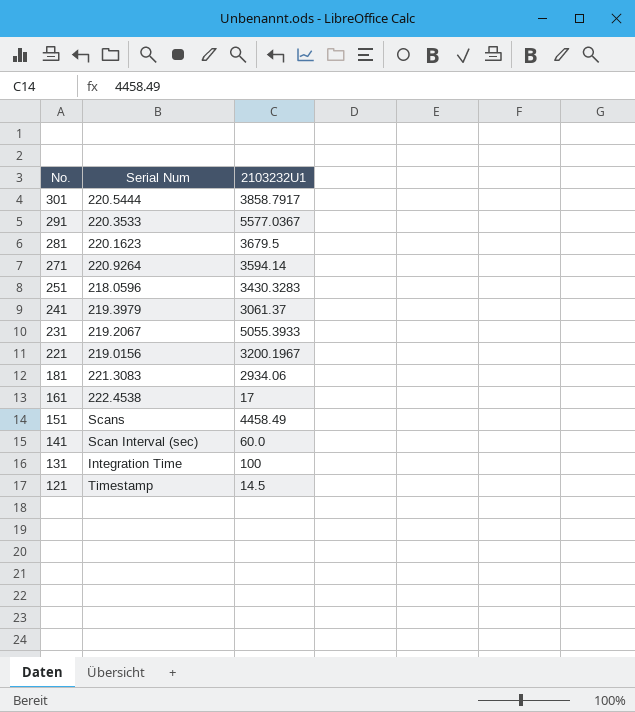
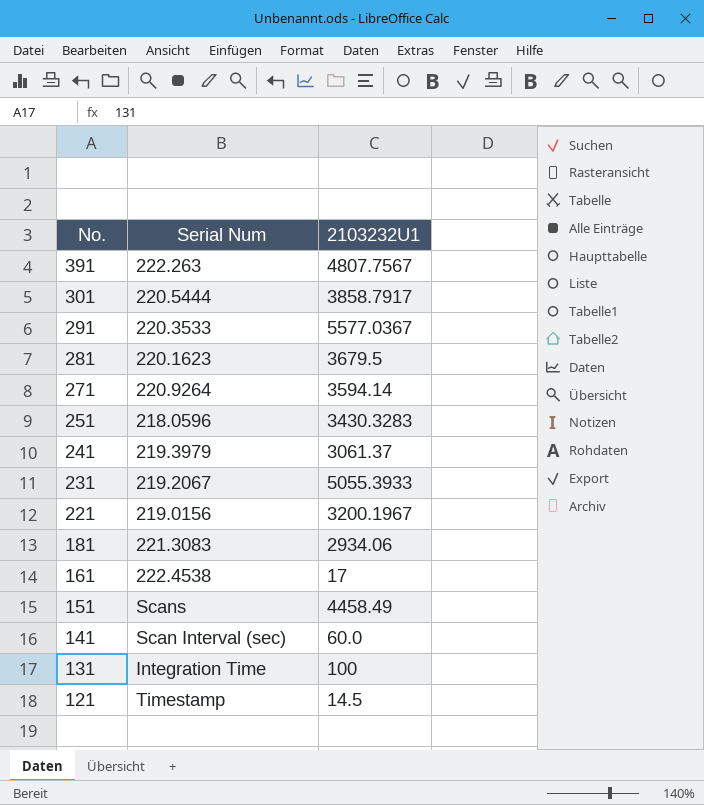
row 391: none -> 222.263 | 4807.7567

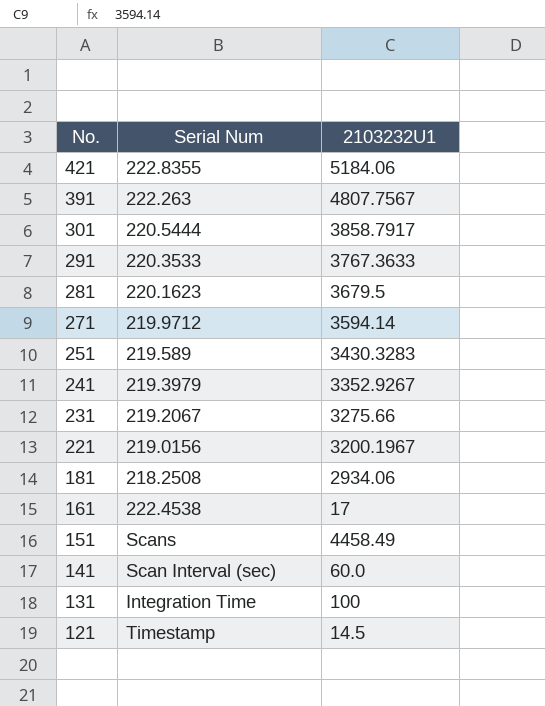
row 421: none -> 222.8355 | 5184.06
291 | 2103232U1: 5577.0367 -> 3767.3633
271 | Serial Num: 220.9264 -> 219.9712
251 | Serial Num: 218.0596 -> 219.589
241 | 2103232U1: 3061.37 -> 3352.9267
231 | 2103232U1: 5055.3933 -> 3275.66
181 | Serial Num: 221.3083 -> 218.2508

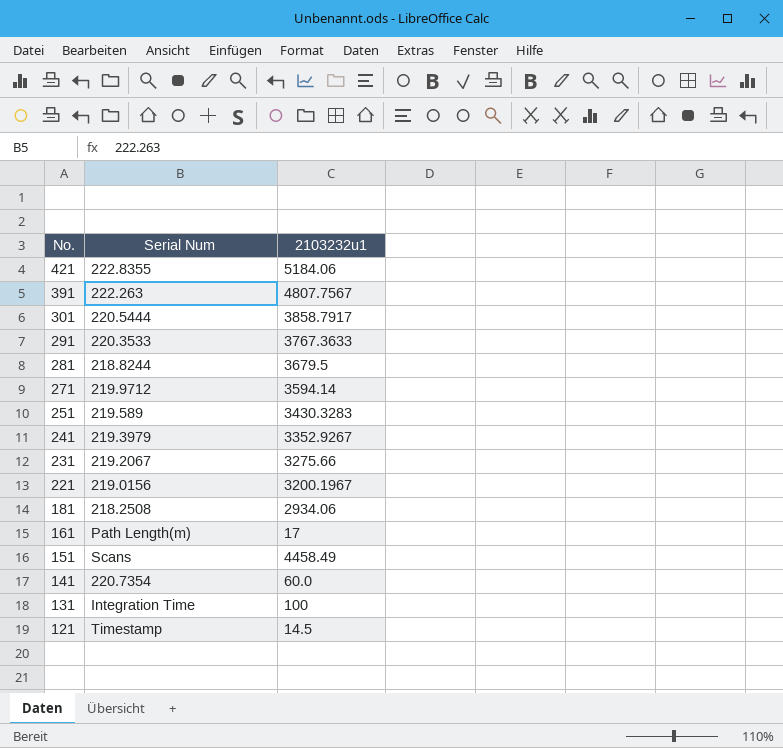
column name: 2103232U1 -> 2103232u1
281 | Serial Num: 220.1623 -> 218.8244
161 | Serial Num: 222.4538 -> Path Length(m)
141 | Serial Num: Scan Interval (sec) -> 220.7354

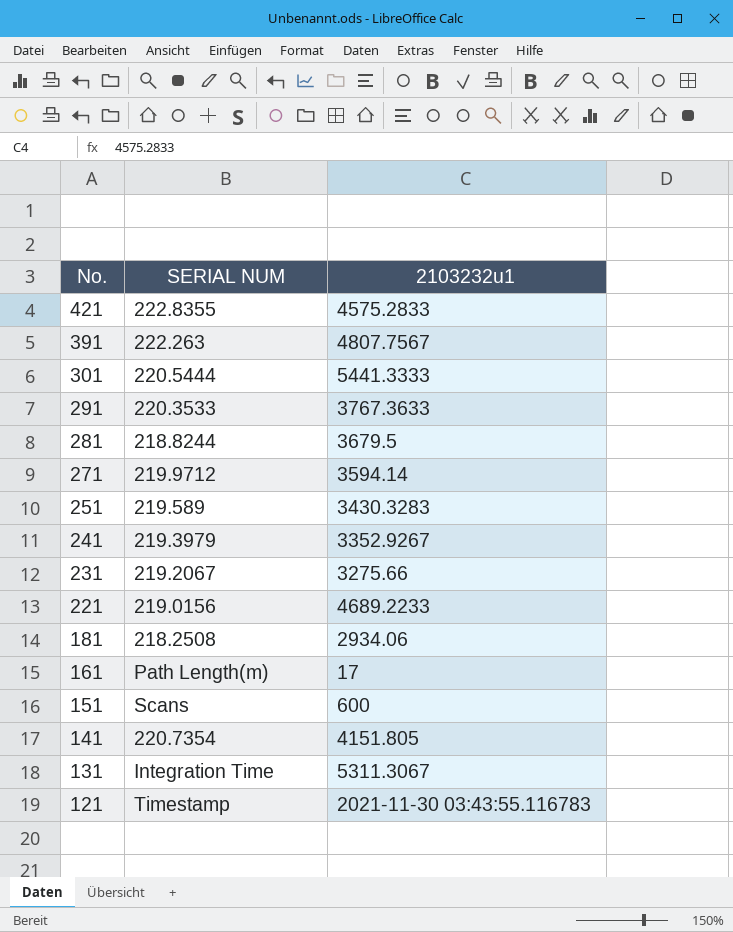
column name: Serial Num -> SERIAL NUM
421 | 2103232u1: 5184.06 -> 4575.2833
301 | 2103232u1: 3858.7917 -> 5441.3333
221 | 2103232u1: 3200.1967 -> 4689.2233
151 | 2103232u1: 4458.49 -> 600
141 | 2103232u1: 60.0 -> 4151.805
131 | 2103232u1: 100 -> 5311.3067
121 | 2103232u1: 14.5 -> 2021-11-30 03:43:55.116783

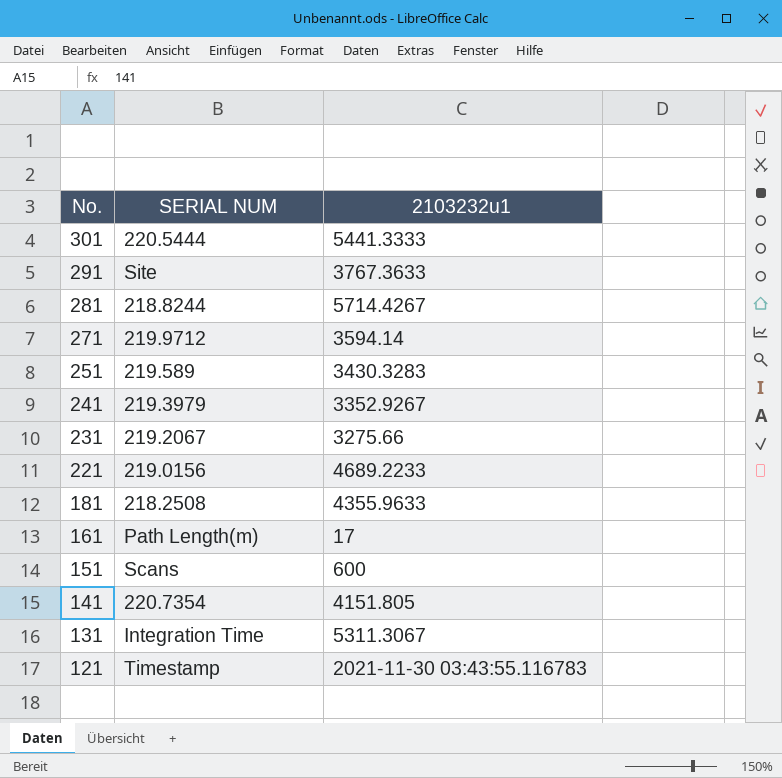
row 421: 222.8355 | 4575.2833 -> none
row 391: 222.263 | 4807.7567 -> none
291 | SERIAL NUM: 220.3533 -> Site
281 | 2103232u1: 3679.5 -> 5714.4267
181 | 2103232u1: 2934.06 -> 4355.9633

